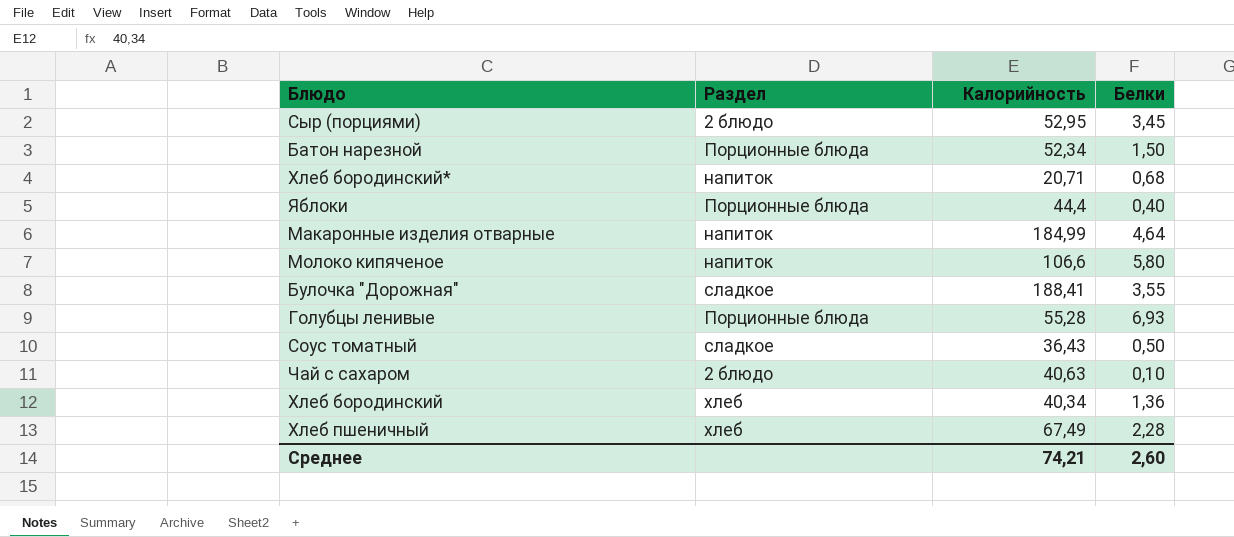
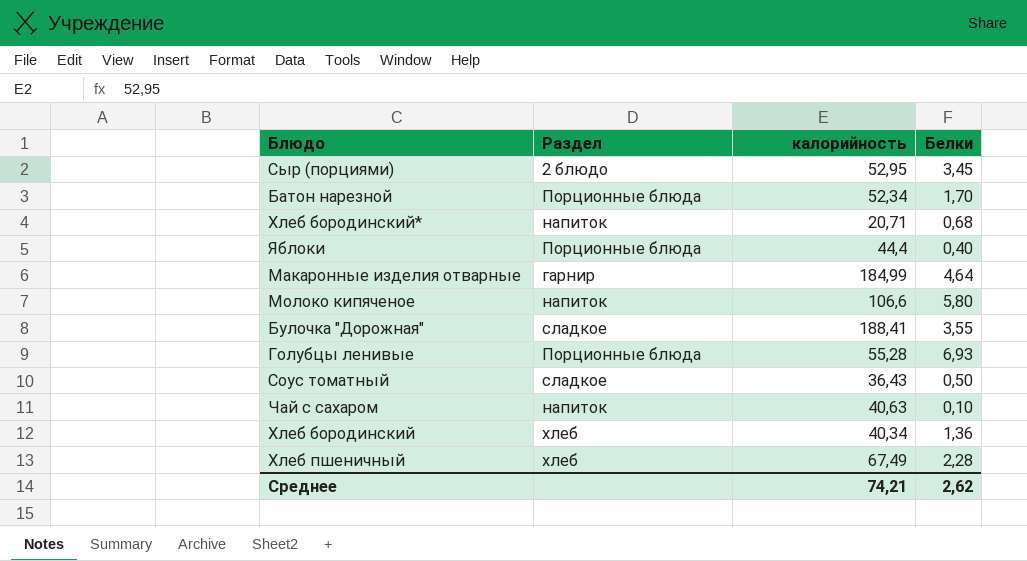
column name: Калорийность -> калорийность
Батон нарезной | Белки: 1,50 -> 1,70
Макаронные изделия отварные | Раздел: напиток -> гарнир
Чай с сахаром | Раздел: 2 блюдо -> напиток
Среднее | Белки: 2,60 -> 2,62

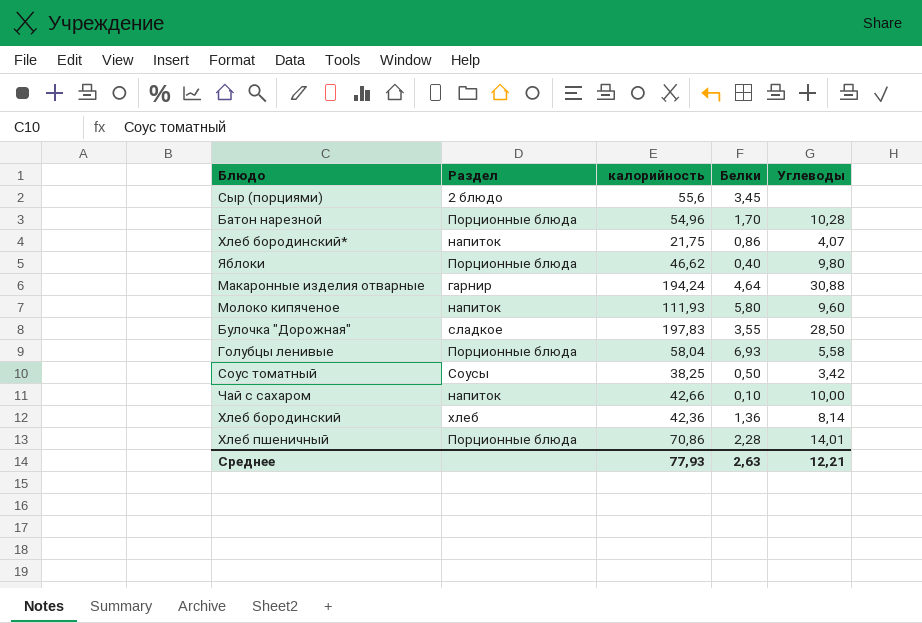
column Углеводы | position: none -> 5
Сыр (порциями) | калорийность: 52,95 -> 55,6
Батон нарезной | калорийность: 52,34 -> 54,96
Хлеб бородинский* | калорийность: 20,71 -> 21,75
Хлеб бородинский* | Белки: 0,68 -> 0,86
Яблоки | калорийность: 44,4 -> 46,62
Макаронные изделия отварные | калорийность: 184,99 -> 194,24
Молоко кипяченое | калорийность: 106,6 -> 111,93
Булочка "Дорожная" | калорийность: 188,41 -> 197,83
Голубцы ленивые | калорийность: 55,28 -> 58,04
Соус томатный | Раздел: сладкое -> Соусы
Соус томатный | калорийность: 36,43 -> 38,25
Чай с сахаром | калорийность: 40,63 -> 42,66
Хлеб бородинский | калорийность: 40,34 -> 42,36
Хлеб пшеничный | Раздел: хлеб -> Порционные блюда
Хлеб пшеничный | калорийность: 67,49 -> 70,86
Среднее | калорийность: 74,21 -> 77,93
Среднее | Белки: 2,62 -> 2,63

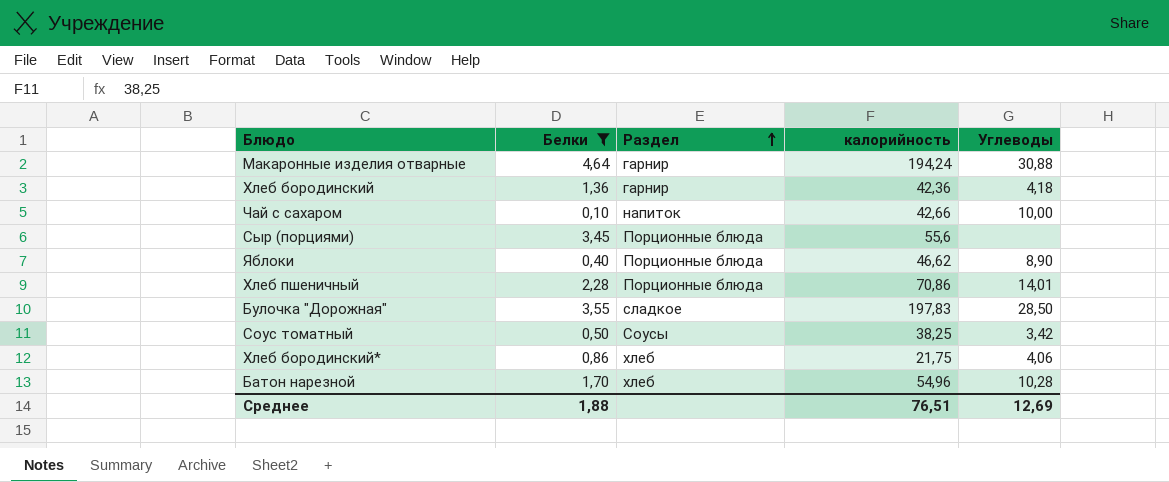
filter: none -> Белки <= 4,64
row order: none -> Раздел ascending
column Белки | position: 4 -> 2
Хлеб бородинский | Раздел: хлеб -> гарнир
Хлеб бородинский | Углеводы: 8,14 -> 4,18
Сыр (порциями) | Раздел: 2 блюдо -> Порционные блюда
Яблоки | Углеводы: 9,80 -> 8,90
Хлеб бородинский* | Раздел: напиток -> хлеб
Хлеб бородинский* | Углеводы: 4,07 -> 4,06
Батон нарезной | Раздел: Порционные блюда -> хлеб
Среднее | Белки: 2,63 -> 1,88
Среднее | калорийность: 77,93 -> 76,51
Среднее | Углеводы: 12,21 -> 12,69

